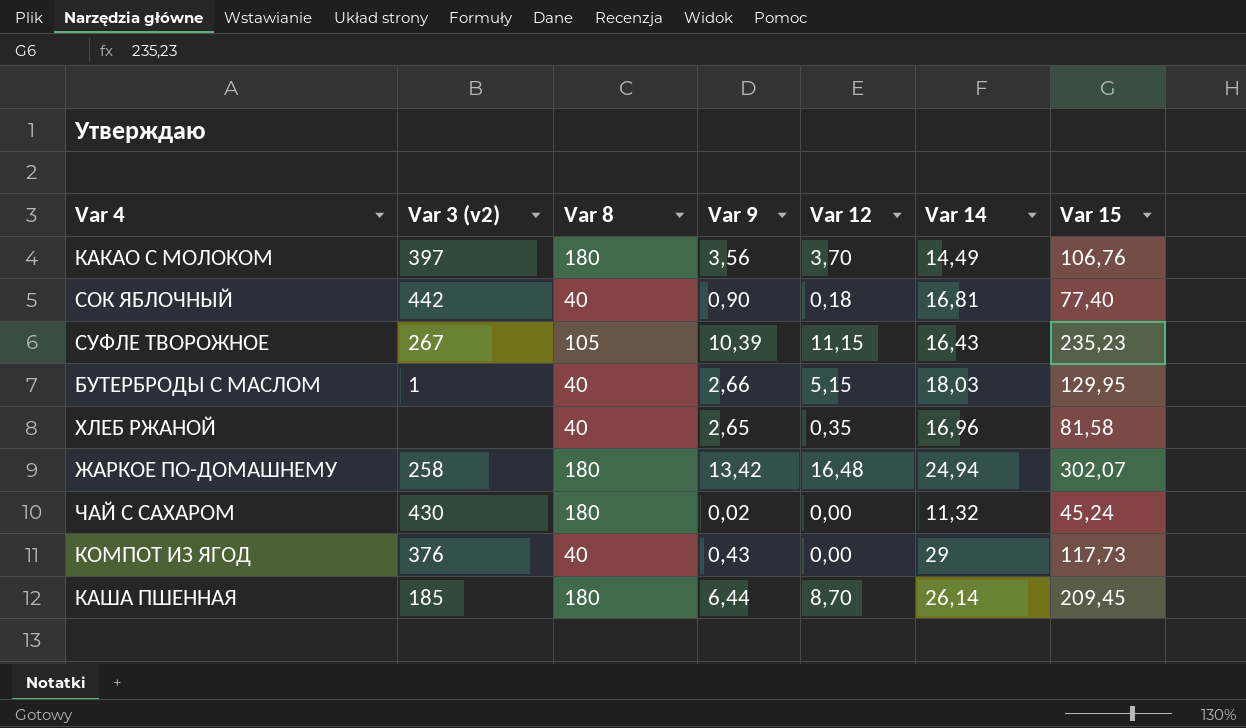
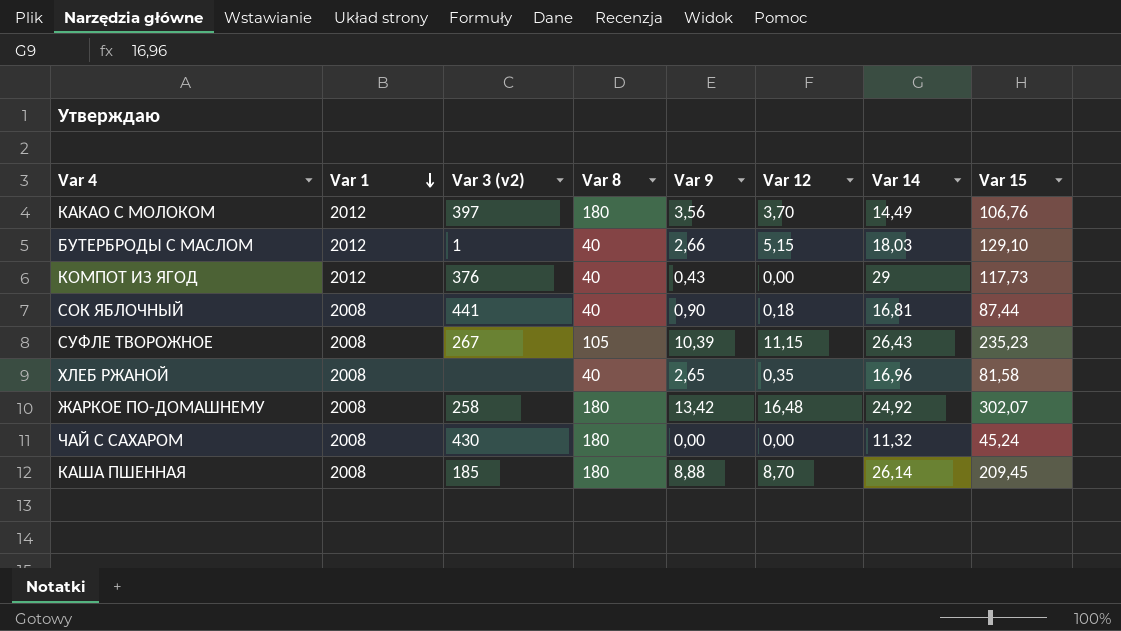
row order: none -> Var 1 descending
column Var 1 | position: none -> 2
БУТЕРБРОДЫ С МАСЛОМ | Var 15: 129,95 -> 129,10
СОК ЯБЛОЧНЫЙ | Var 3 (v2): 442 -> 441
СОК ЯБЛОЧНЫЙ | Var 15: 77,40 -> 87,44
СУФЛЕ ТВОРОЖНОЕ | Var 14: 16,43 -> 26,43
ЖАРКОЕ ПО-ДОМАШНЕМУ | Var 14: 24,94 -> 24,92
ЧАЙ С САХАРОМ | Var 9: 0,02 -> 0,00
КАША ПШЕННАЯ | Var 9: 6,44 -> 8,88

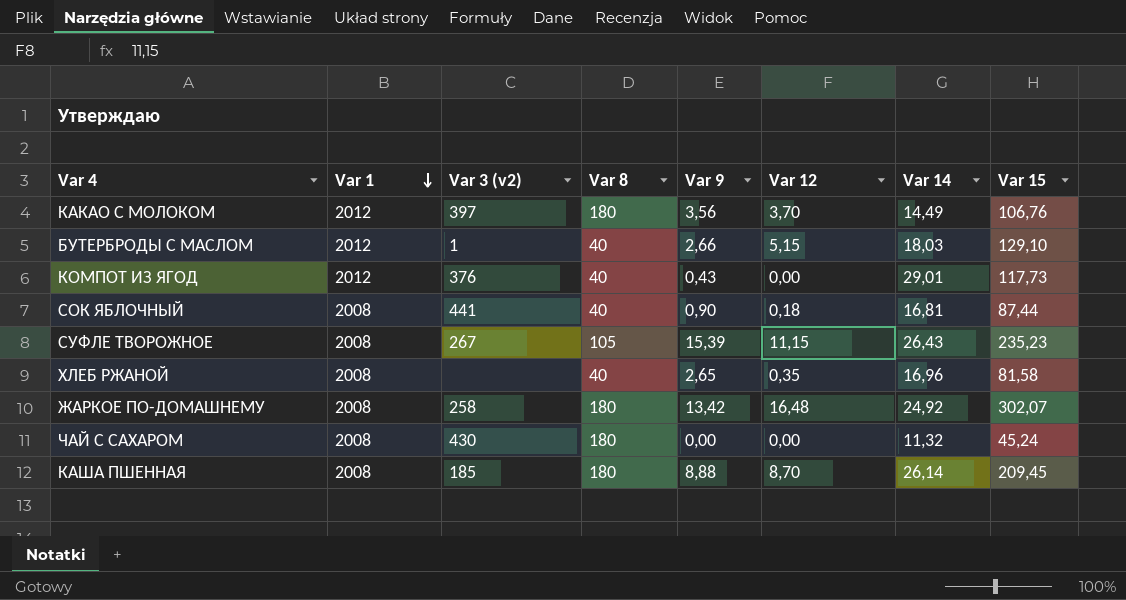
КОМПОТ ИЗ ЯГОД | Var 14: 29 -> 29,01
СУФЛЕ ТВОРОЖНОЕ | Var 9: 10,39 -> 15,39

